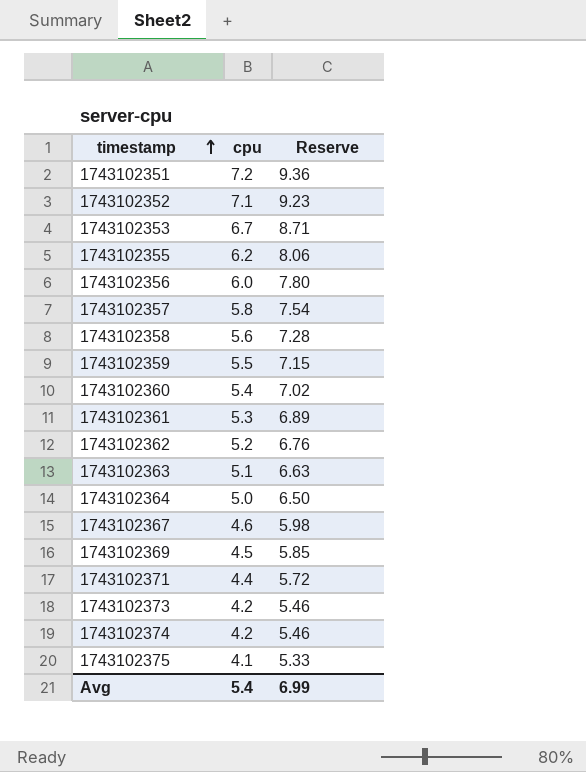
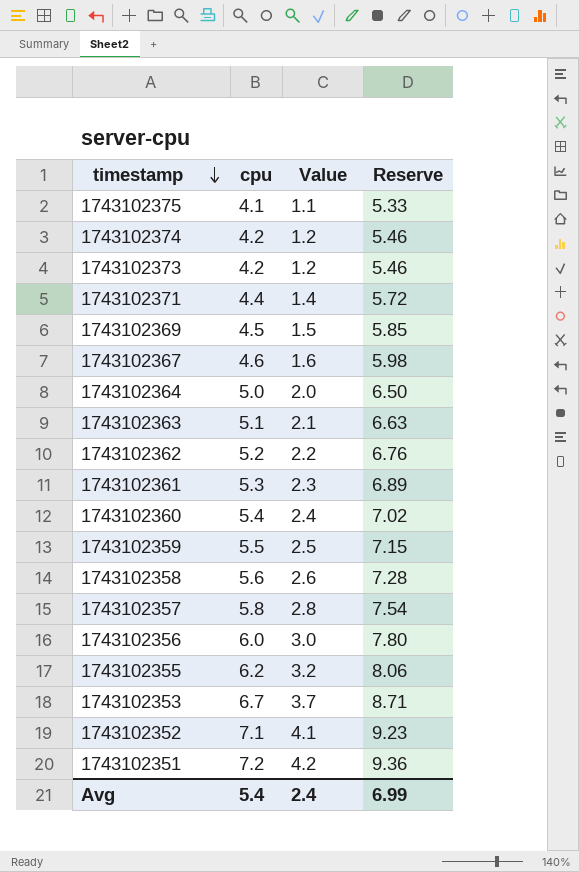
row order: timestamp ascending -> timestamp descending
column Value | formula: none -> [cpu] - 3

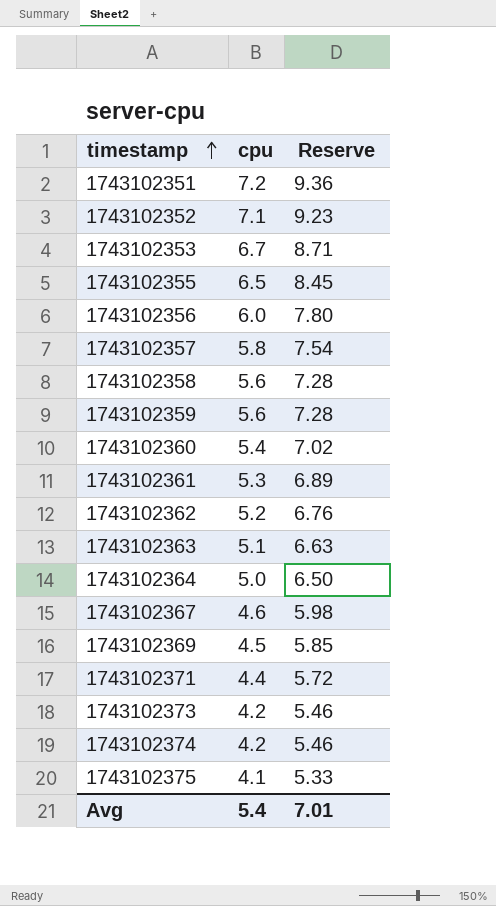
row order: timestamp descending -> timestamp ascending
column Value | formula: [cpu] - 3 -> none
1743102355 | cpu: 6.2 -> 6.5
1743102355 | Reserve: 8.06 -> 8.45
1743102359 | cpu: 5.5 -> 5.6
1743102359 | Reserve: 7.15 -> 7.28
Avg | Reserve: 6.99 -> 7.01

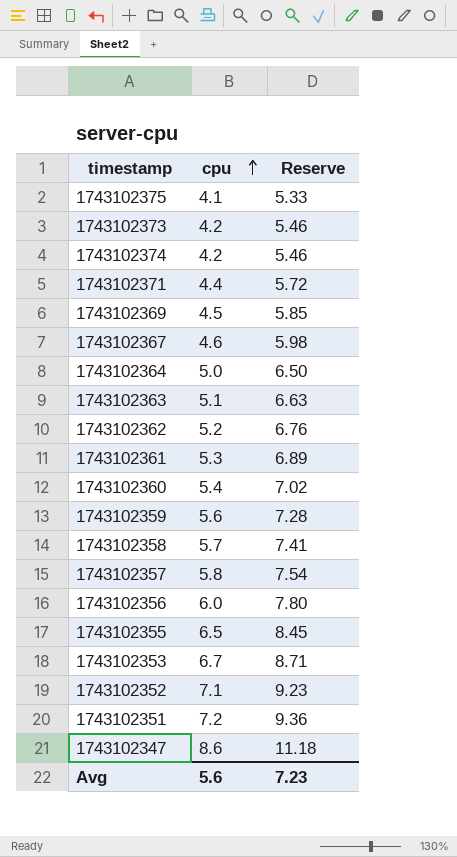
row order: timestamp ascending -> cpu ascending
1743102358 | cpu: 5.6 -> 5.7
1743102358 | Reserve: 7.28 -> 7.41
row 1743102347: none -> 8.6 | 11.18
Avg | cpu: 5.4 -> 5.6
Avg | Reserve: 7.01 -> 7.23

